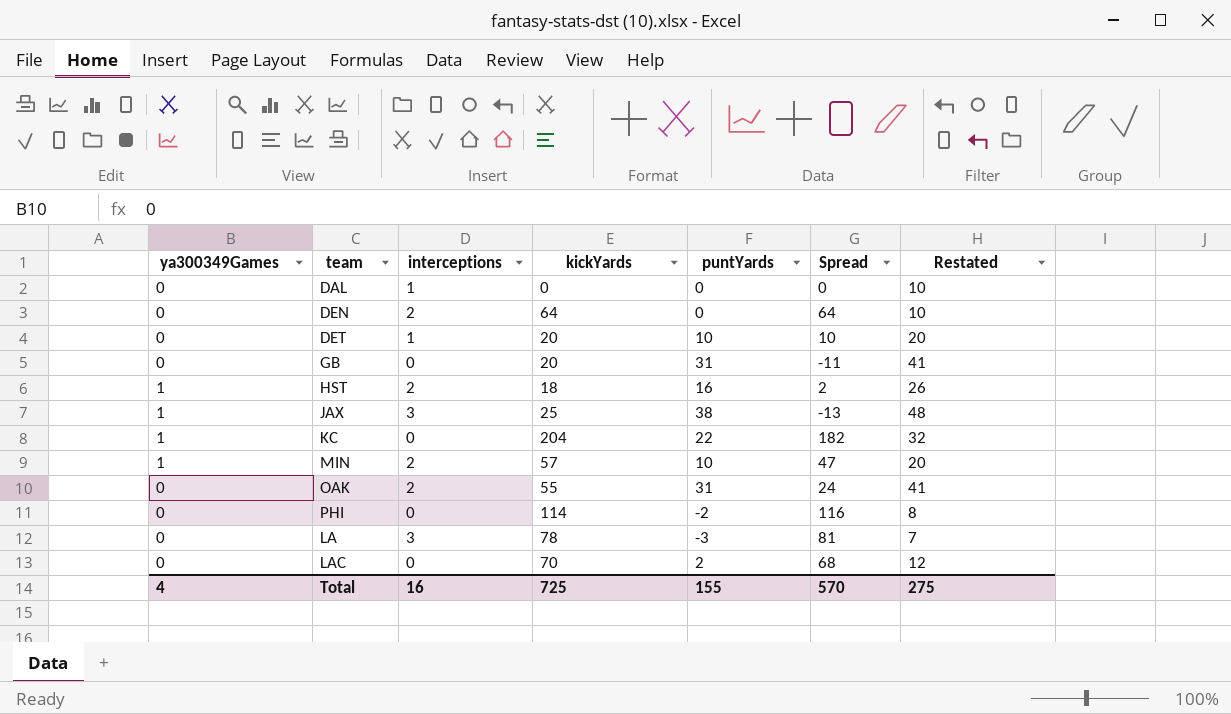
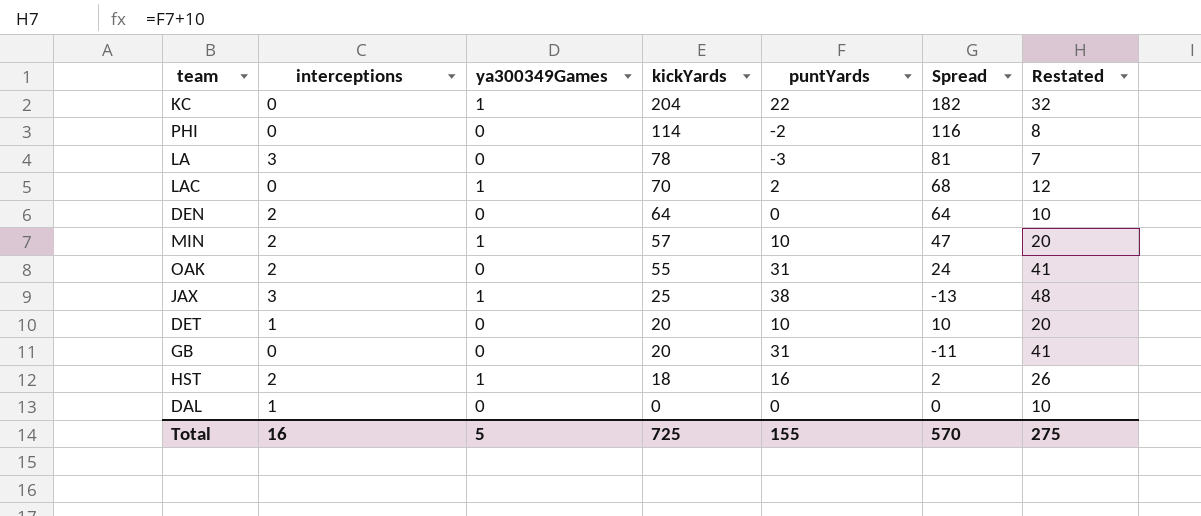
row order: none -> kickYards descending
column ya300349Games | position: 1 -> 3
LAC | ya300349Games: 0 -> 1
Total | ya300349Games: 4 -> 5

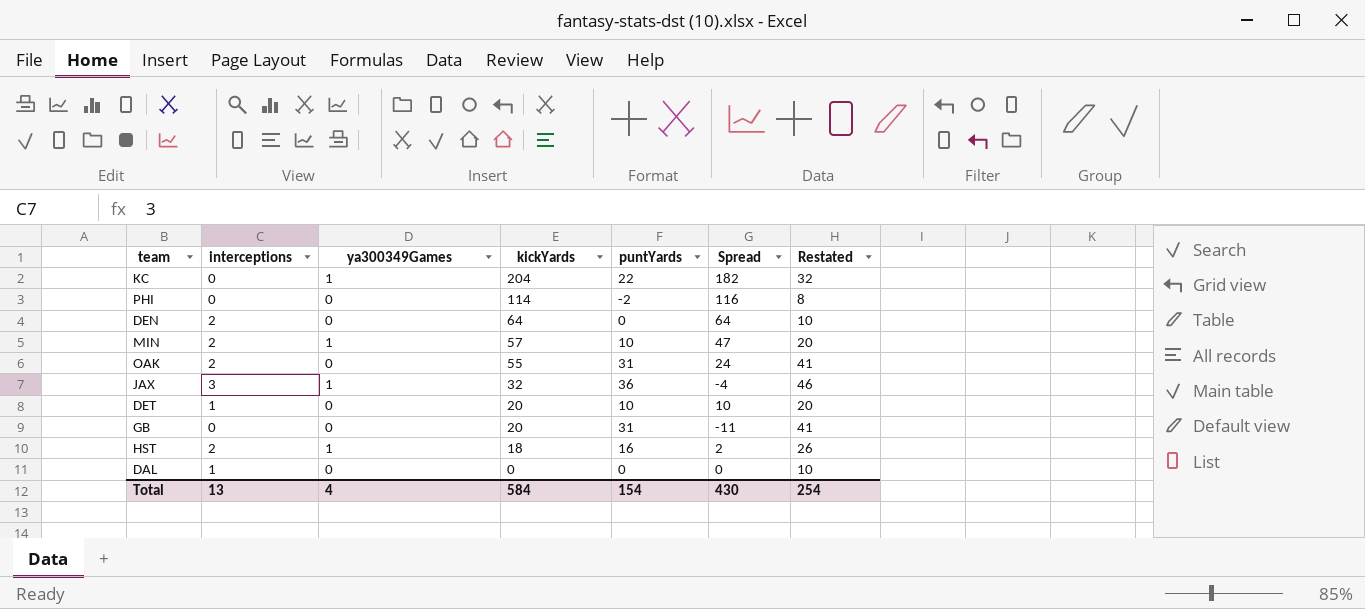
row LA: 3 | 0 | 78 | -3 | 81 | 7 -> none
row LAC: 0 | 1 | 70 | 2 | 68 | 12 -> none
JAX | kickYards: 25 -> 32
JAX | puntYards: 38 -> 36
JAX | Spread: -13 -> -4
JAX | Restated: 48 -> 46
Total | interceptions: 16 -> 13
Total | ya300349Games: 5 -> 4
Total | kickYards: 725 -> 584
Total | puntYards: 155 -> 154
Total | Spread: 570 -> 430
Total | Restated: 275 -> 254

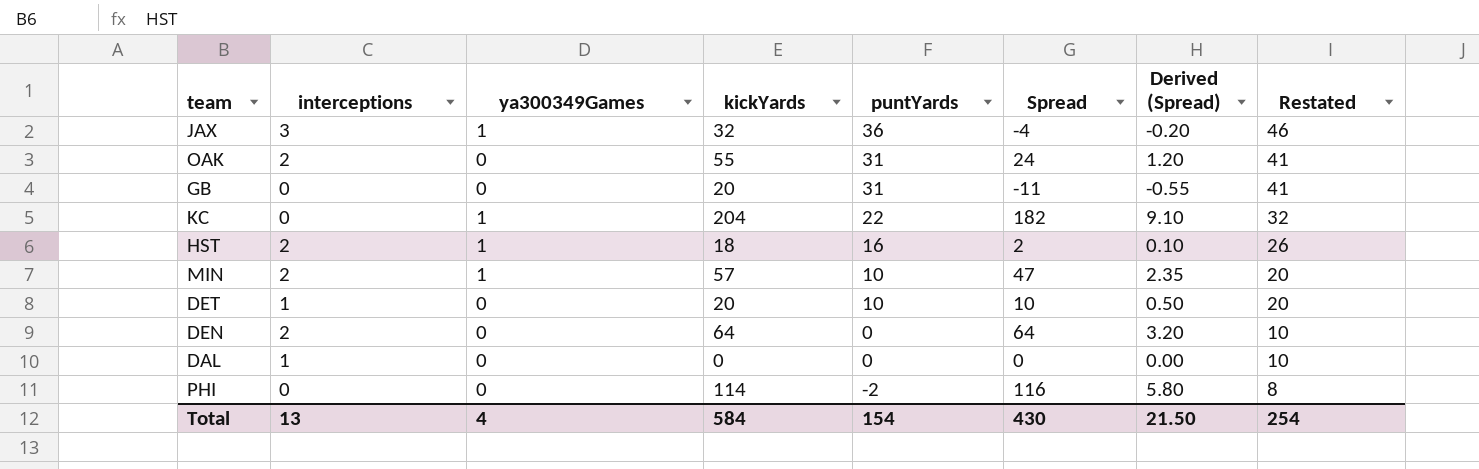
row order: kickYards descending -> puntYards descending
column Derived (Spread) | formula: none -> [Spread] * 0.05

